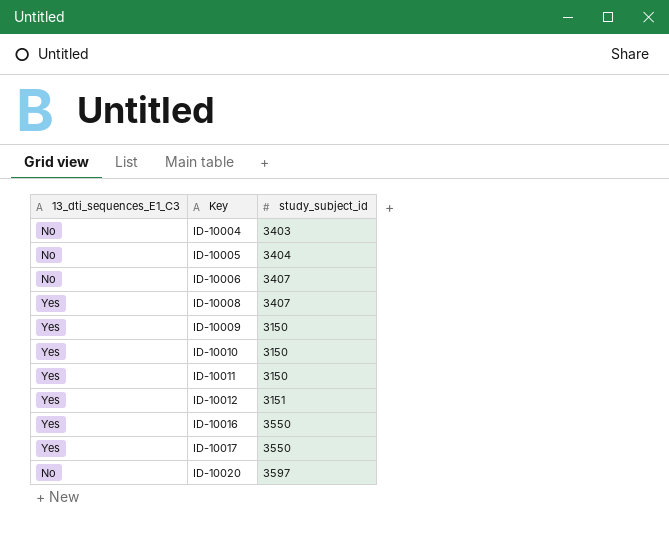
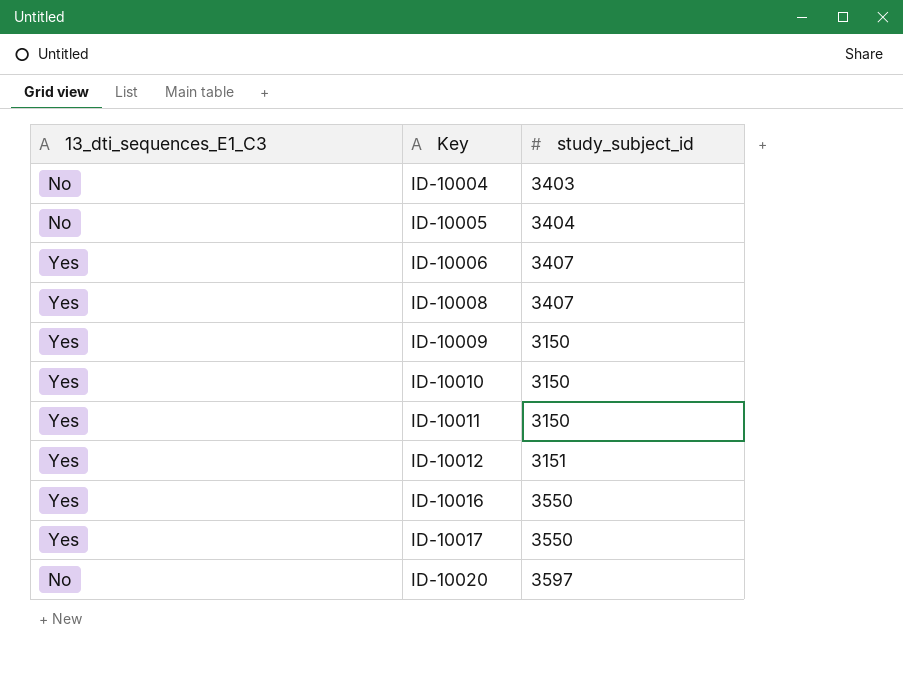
ID-10006 | 13_dti_sequences_E1_C3: No -> Yes

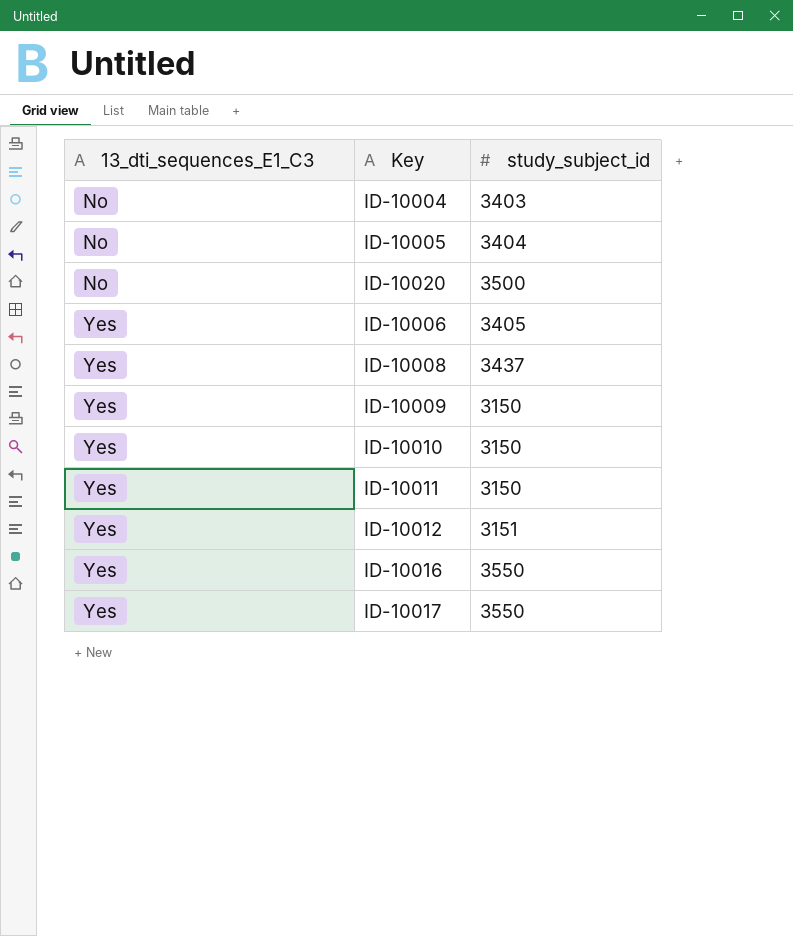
row order: Key ascending -> 13_dti_sequences_E1_C3 ascending
ID-10020 | study_subject_id: 3597 -> 3500
ID-10006 | study_subject_id: 3407 -> 3405
ID-10008 | study_subject_id: 3407 -> 3437

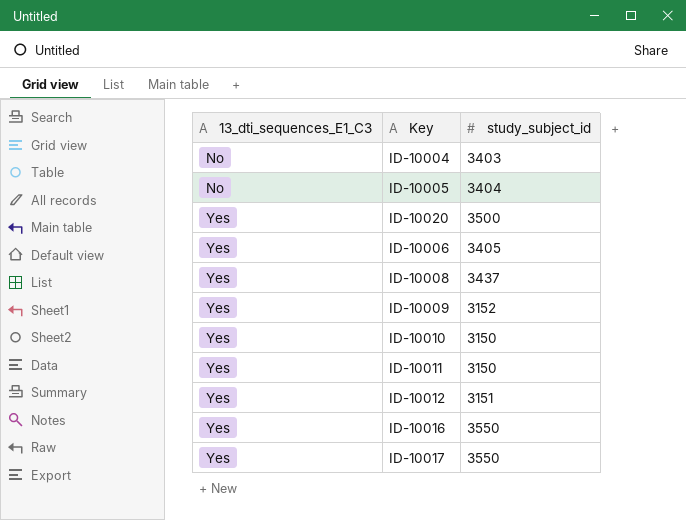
ID-10020 | 13_dti_sequences_E1_C3: No -> Yes
ID-10009 | study_subject_id: 3150 -> 3152

